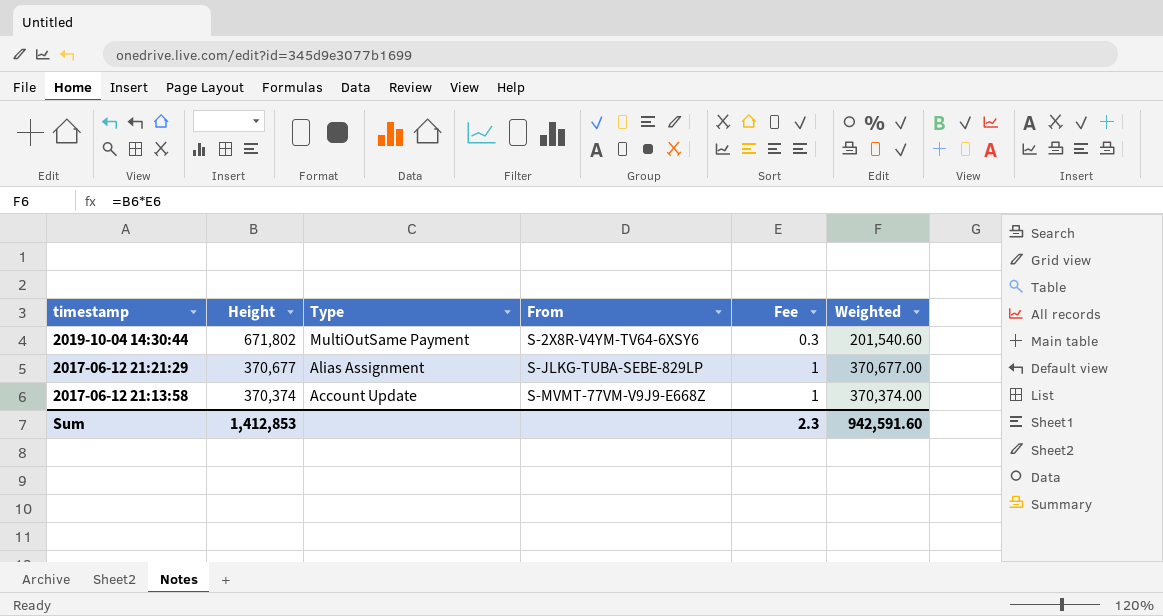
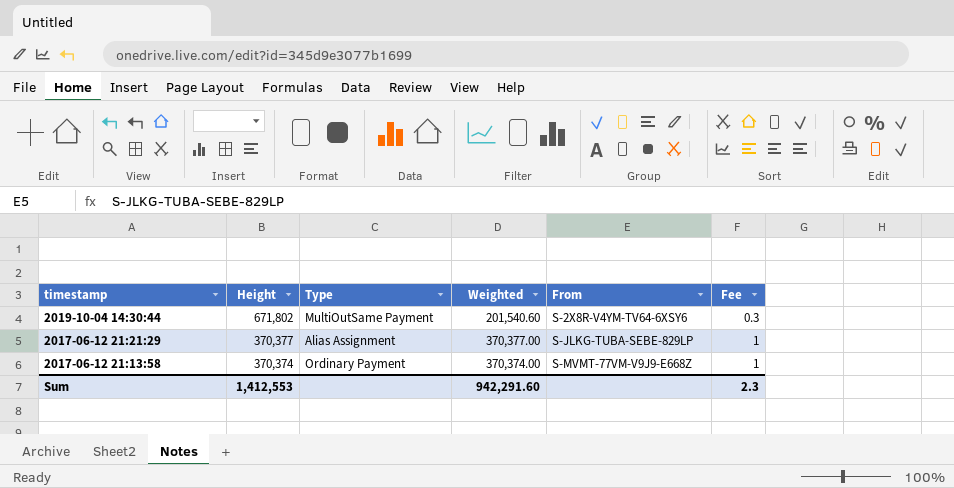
column Weighted | position: 6 -> 4
2017-06-12 21:21:29 | Height: 370,677 -> 370,377
2017-06-12 21:21:29 | Weighted: 370,677.00 -> 370,377.00
2017-06-12 21:13:58 | Type: Account Update -> Ordinary Payment
Sum | Height: 1,412,853 -> 1,412,553
Sum | Weighted: 942,591.60 -> 942,291.60

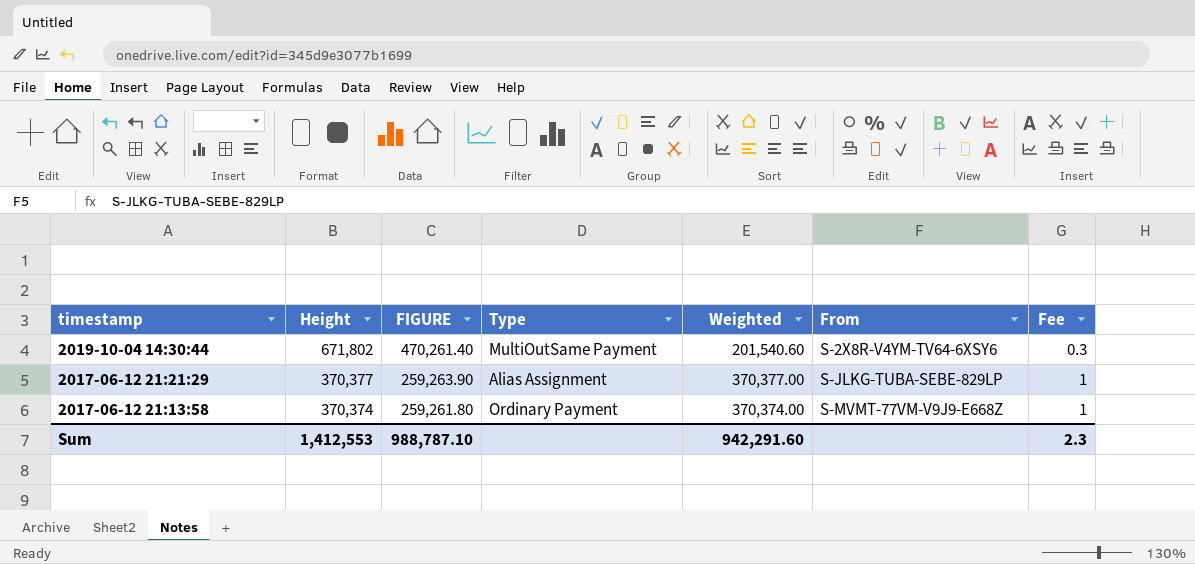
column FIGURE | formula: none -> [Height] * 0.7

